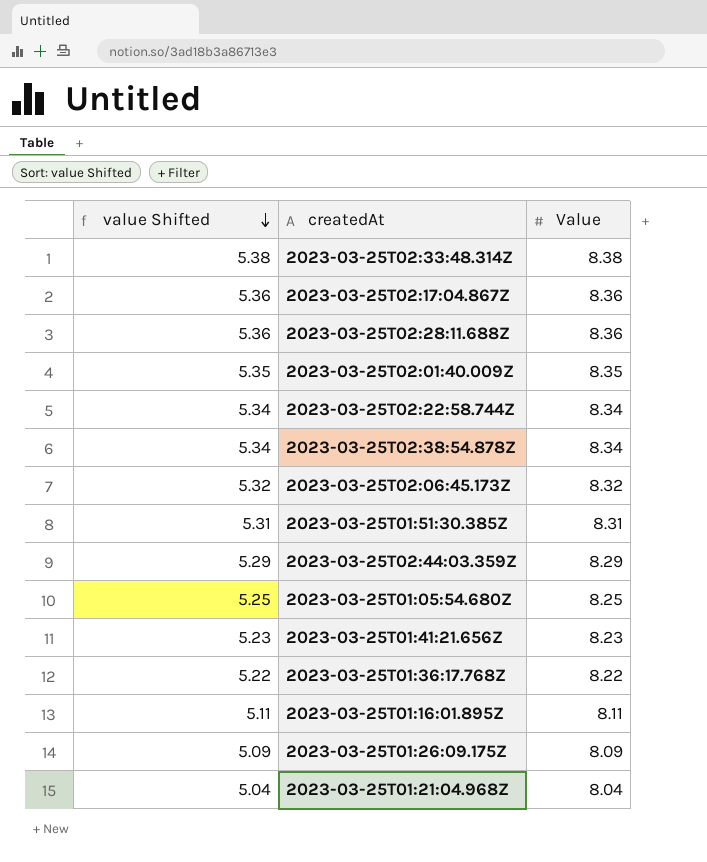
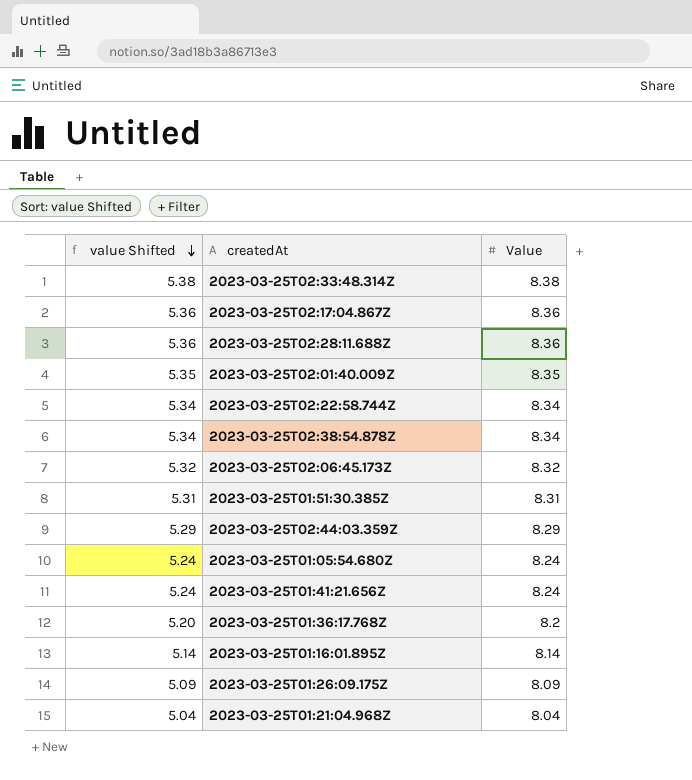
2023-03-25T01:05:54.680Z | value Shifted: 5.25 -> 5.24
2023-03-25T01:05:54.680Z | Value: 8.25 -> 8.24
2023-03-25T01:41:21.656Z | value Shifted: 5.23 -> 5.24
2023-03-25T01:41:21.656Z | Value: 8.23 -> 8.24
2023-03-25T01:36:17.768Z | value Shifted: 5.22 -> 5.20
2023-03-25T01:36:17.768Z | Value: 8.22 -> 8.2
2023-03-25T01:16:01.895Z | value Shifted: 5.11 -> 5.14
2023-03-25T01:16:01.895Z | Value: 8.11 -> 8.14

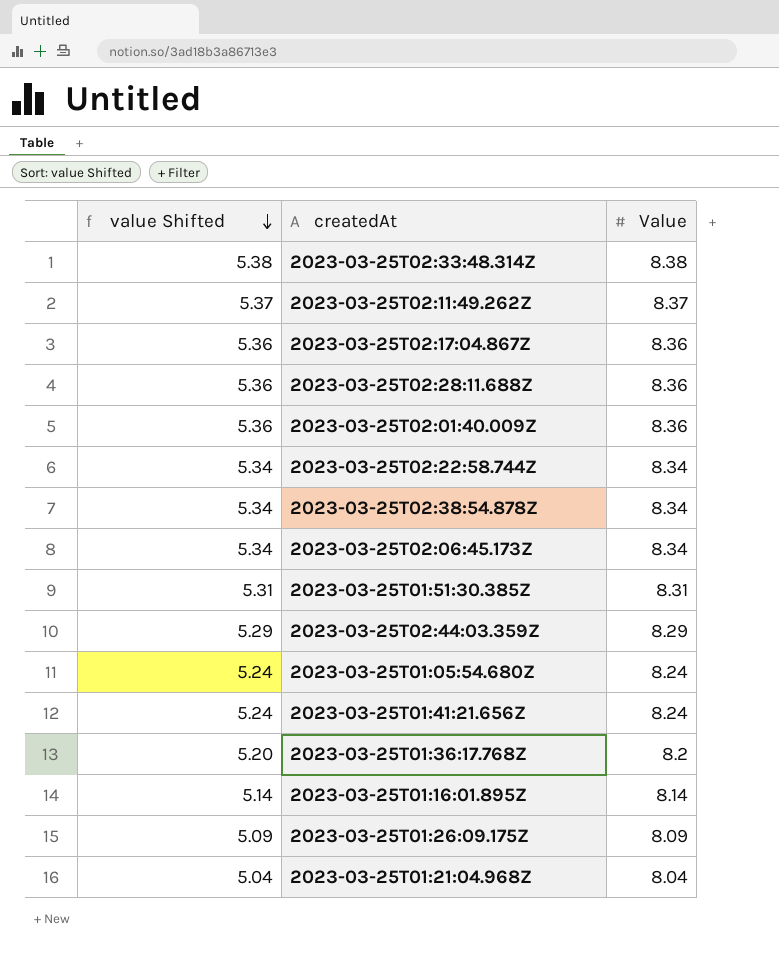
row 2023-03-25T02:11:49.262Z: none -> 5.37 | 8.37
2023-03-25T02:01:40.009Z | value Shifted: 5.35 -> 5.36
2023-03-25T02:01:40.009Z | Value: 8.35 -> 8.36
2023-03-25T02:06:45.173Z | value Shifted: 5.32 -> 5.34
2023-03-25T02:06:45.173Z | Value: 8.32 -> 8.34

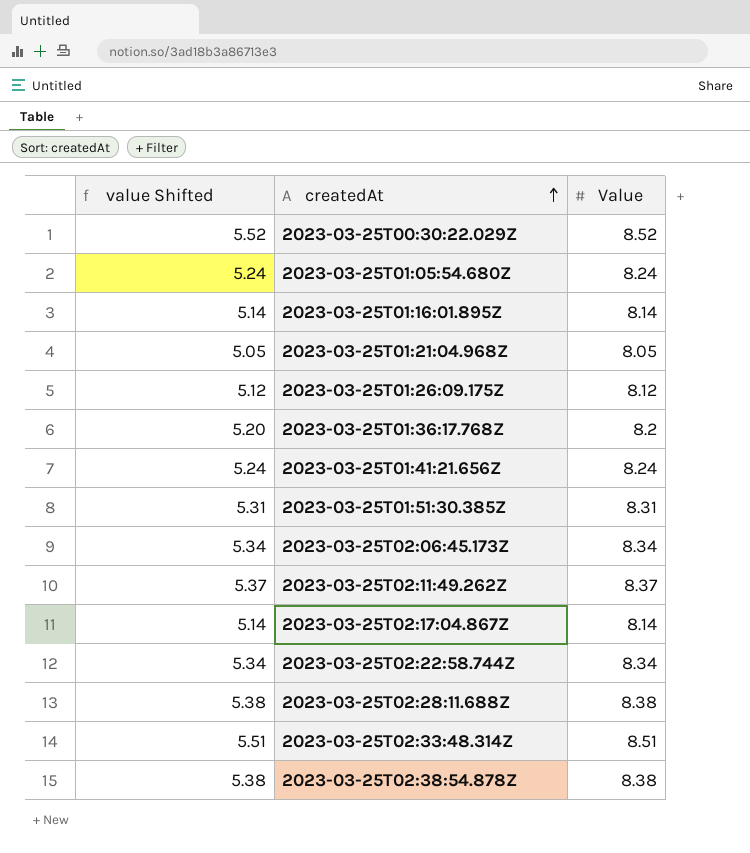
row order: value Shifted descending -> createdAt ascending
row 2023-03-25T02:01:40.009Z: 5.36 | 8.36 -> none
row 2023-03-25T02:44:03.359Z: 5.29 | 8.29 -> none
row 2023-03-25T00:30:22.029Z: none -> 5.52 | 8.52
2023-03-25T01:21:04.968Z | value Shifted: 5.04 -> 5.05
2023-03-25T01:21:04.968Z | Value: 8.04 -> 8.05
2023-03-25T01:26:09.175Z | value Shifted: 5.09 -> 5.12
2023-03-25T01:26:09.175Z | Value: 8.09 -> 8.12
2023-03-25T02:17:04.867Z | value Shifted: 5.36 -> 5.14
2023-03-25T02:17:04.867Z | Value: 8.36 -> 8.14
2023-03-25T02:28:11.688Z | value Shifted: 5.36 -> 5.38
2023-03-25T02:28:11.688Z | Value: 8.36 -> 8.38
2023-03-25T02:33:48.314Z | value Shifted: 5.38 -> 5.51
2023-03-25T02:33:48.314Z | Value: 8.38 -> 8.51
2023-03-25T02:38:54.878Z | value Shifted: 5.34 -> 5.38
2023-03-25T02:38:54.878Z | Value: 8.34 -> 8.38

